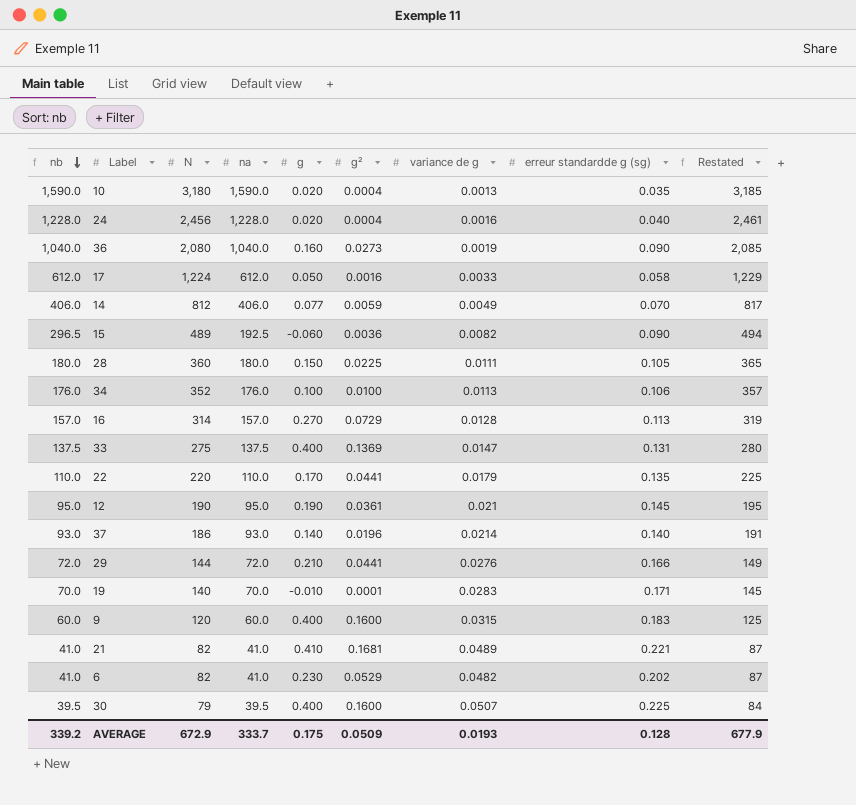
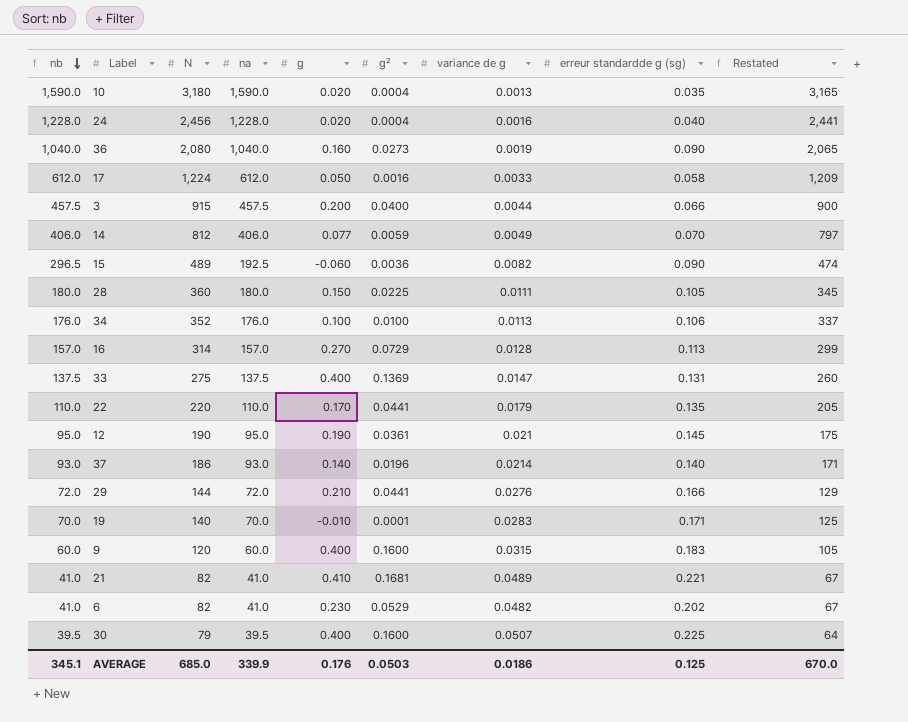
column Restated | formula: [N] + 5 -> [N] - 15
row 3: none -> 457.5 | 915 | 457.5 | 0.200 | 0.0400 | 0.0044 | 0.066 | 900
AVERAGE | nb: 339.2 -> 345.1
AVERAGE | N: 672.9 -> 685.0
AVERAGE | na: 333.7 -> 339.9
AVERAGE | g: 0.175 -> 0.176
AVERAGE | g²: 0.0509 -> 0.0503
AVERAGE | variance de g: 0.0193 -> 0.0186
AVERAGE | erreur standardde g (sg): 0.128 -> 0.125
AVERAGE | Restated: 677.9 -> 670.0

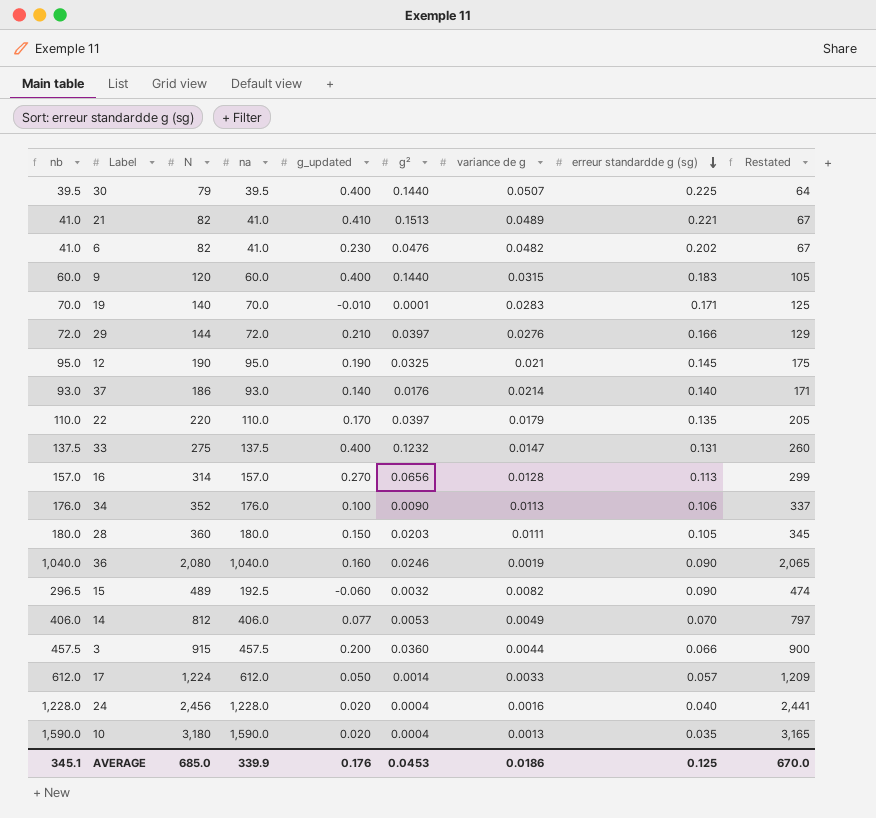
row order: nb descending -> erreur standardde g (sg) descending
column name: g -> g_updated
30 | g²: 0.1600 -> 0.1440
21 | g²: 0.1681 -> 0.1513
6 | g²: 0.0529 -> 0.0476
9 | g²: 0.1600 -> 0.1440
29 | g²: 0.0441 -> 0.0397
12 | g²: 0.0361 -> 0.0325
37 | g²: 0.0196 -> 0.0176
22 | g²: 0.0441 -> 0.0397
33 | g²: 0.1369 -> 0.1232
16 | g²: 0.0729 -> 0.0656
34 | g²: 0.0100 -> 0.0090
28 | g²: 0.0225 -> 0.0203
36 | g²: 0.0273 -> 0.0246
15 | g²: 0.0036 -> 0.0032
14 | g²: 0.0059 -> 0.0053
3 | g²: 0.0400 -> 0.0360
17 | g²: 0.0016 -> 0.0014
17 | erreur standardde g (sg): 0.058 -> 0.057
AVERAGE | g²: 0.0503 -> 0.0453

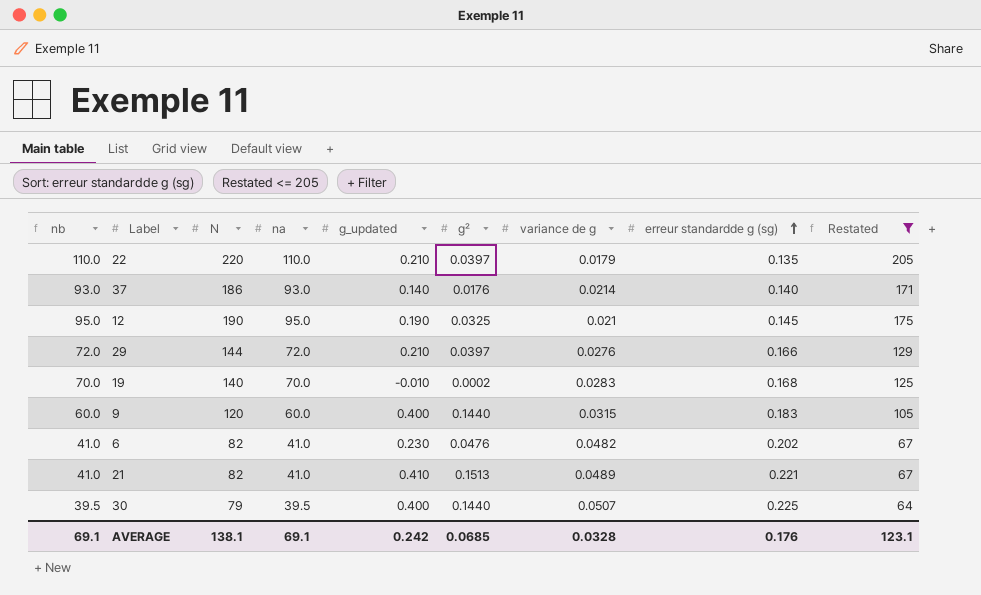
filter: none -> Restated <= 205
row order: erreur standardde g (sg) descending -> erreur standardde g (sg) ascending
22 | g_updated: 0.170 -> 0.210
19 | g²: 0.0001 -> 0.0002
19 | erreur standardde g (sg): 0.171 -> 0.168
AVERAGE | nb: 345.1 -> 69.1
AVERAGE | N: 685.0 -> 138.1
AVERAGE | na: 339.9 -> 69.1
AVERAGE | g_updated: 0.176 -> 0.242
AVERAGE | g²: 0.0453 -> 0.0685
AVERAGE | variance de g: 0.0186 -> 0.0328
AVERAGE | erreur standardde g (sg): 0.125 -> 0.176
AVERAGE | Restated: 670.0 -> 123.1

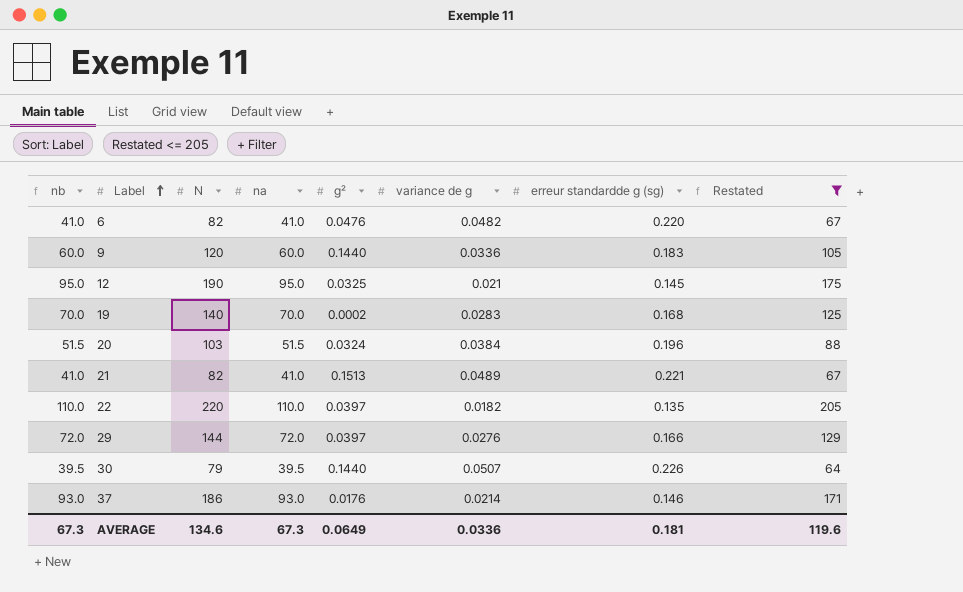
row order: erreur standardde g (sg) ascending -> Label ascending
column g_updated | position: 5 -> none
6 | erreur standardde g (sg): 0.202 -> 0.220
9 | variance de g: 0.0315 -> 0.0336
row 20: none -> 51.5 | 103 | 51.5 | 0.0324 | 0.0384 | 0.196 | 88
22 | variance de g: 0.0179 -> 0.0182
30 | erreur standardde g (sg): 0.225 -> 0.226
37 | erreur standardde g (sg): 0.140 -> 0.146
AVERAGE | nb: 69.1 -> 67.3
AVERAGE | N: 138.1 -> 134.6
AVERAGE | na: 69.1 -> 67.3
AVERAGE | g²: 0.0685 -> 0.0649
AVERAGE | variance de g: 0.0328 -> 0.0336
AVERAGE | erreur standardde g (sg): 0.176 -> 0.181
AVERAGE | Restated: 123.1 -> 119.6

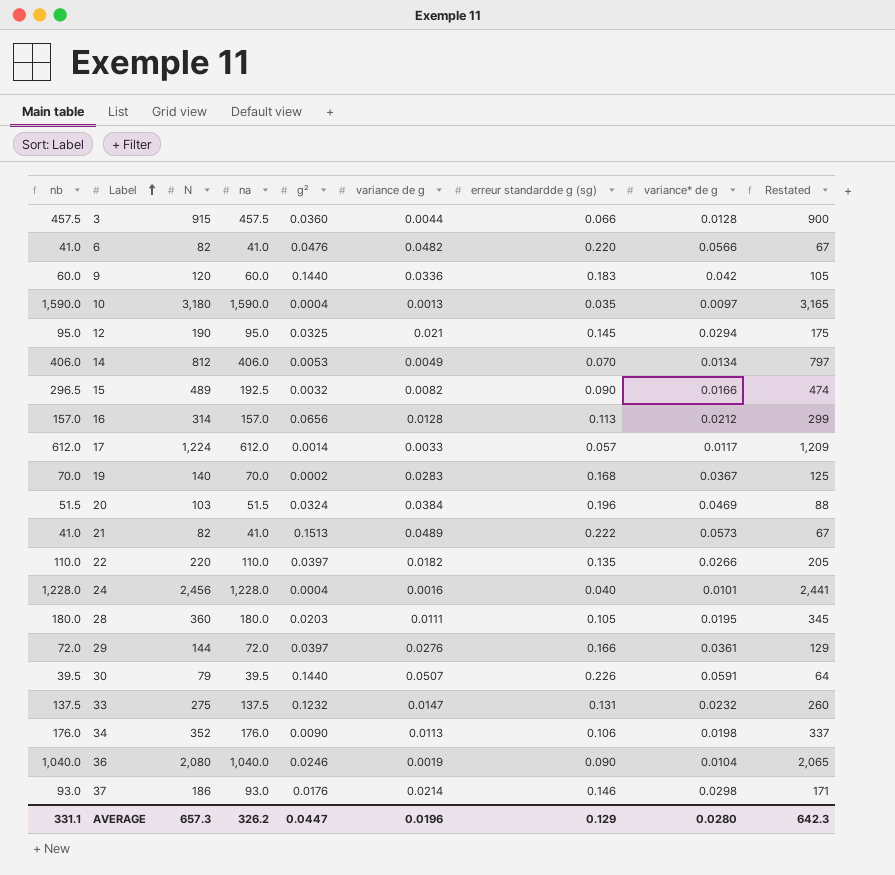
filter: Restated <= 205 -> none
column variance* de g | position: none -> 8
21 | erreur standardde g (sg): 0.221 -> 0.222
AVERAGE | nb: 67.3 -> 331.1
AVERAGE | N: 134.6 -> 657.3
AVERAGE | na: 67.3 -> 326.2
AVERAGE | g²: 0.0649 -> 0.0447
AVERAGE | variance de g: 0.0336 -> 0.0196
AVERAGE | erreur standardde g (sg): 0.181 -> 0.129
AVERAGE | Restated: 119.6 -> 642.3

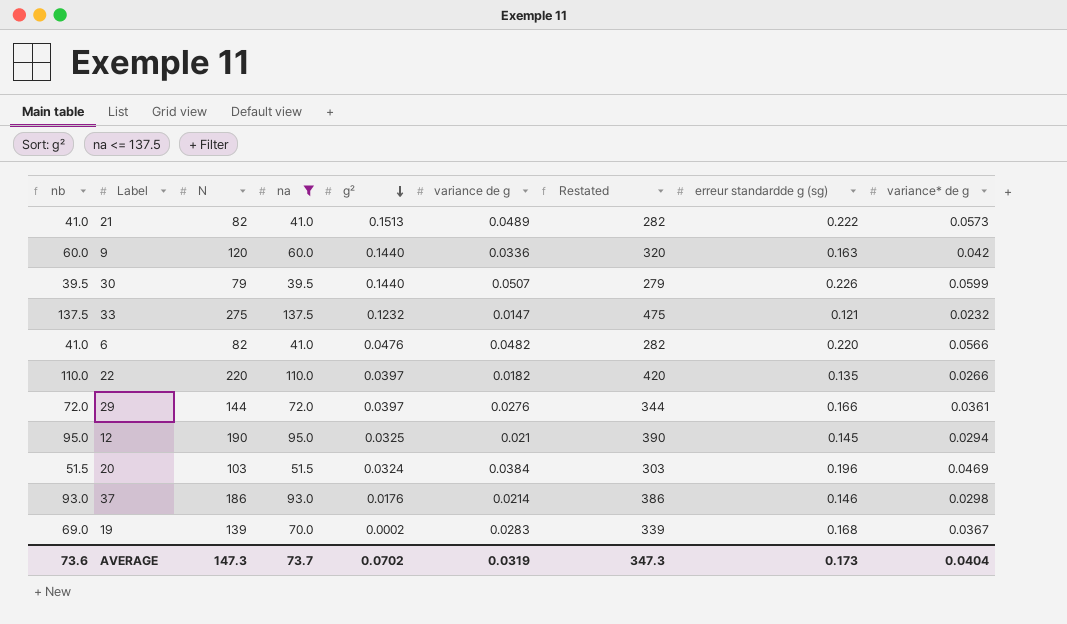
filter: none -> na <= 137.5
row order: Label ascending -> g² descending
column Restated | formula: [N] - 15 -> [N] + 200
column Restated | position: 9 -> 7
9 | erreur standardde g (sg): 0.183 -> 0.163
30 | variance* de g: 0.0591 -> 0.0599
33 | erreur standardde g (sg): 0.131 -> 0.121
19 | nb: 70.0 -> 69.0
19 | N: 140 -> 139
AVERAGE | nb: 331.1 -> 73.6
AVERAGE | N: 657.3 -> 147.3
AVERAGE | na: 326.2 -> 73.7
AVERAGE | g²: 0.0447 -> 0.0702
AVERAGE | variance de g: 0.0196 -> 0.0319
AVERAGE | Restated: 642.3 -> 347.3
AVERAGE | erreur standardde g (sg): 0.129 -> 0.173
AVERAGE | variance* de g: 0.0280 -> 0.0404

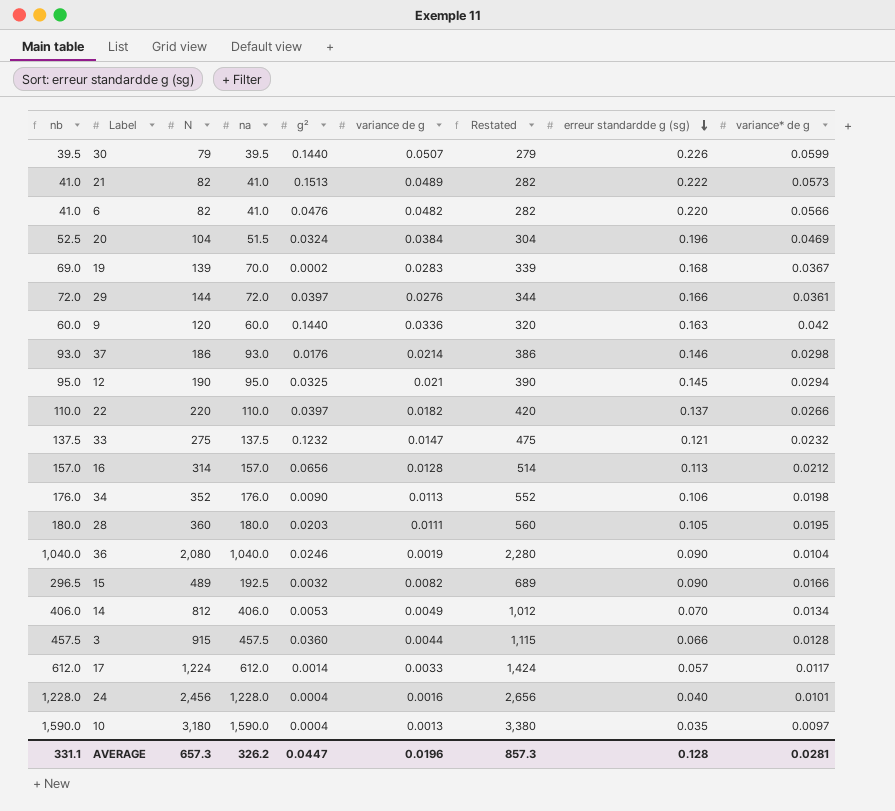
filter: na <= 137.5 -> none
row order: g² descending -> erreur standardde g (sg) descending
20 | nb: 51.5 -> 52.5
20 | N: 103 -> 104
20 | Restated: 303 -> 304
22 | erreur standardde g (sg): 0.135 -> 0.137
AVERAGE | nb: 73.6 -> 331.1
AVERAGE | N: 147.3 -> 657.3
AVERAGE | na: 73.7 -> 326.2
AVERAGE | g²: 0.0702 -> 0.0447
AVERAGE | variance de g: 0.0319 -> 0.0196
AVERAGE | Restated: 347.3 -> 857.3
AVERAGE | erreur standardde g (sg): 0.173 -> 0.128
AVERAGE | variance* de g: 0.0404 -> 0.0281

